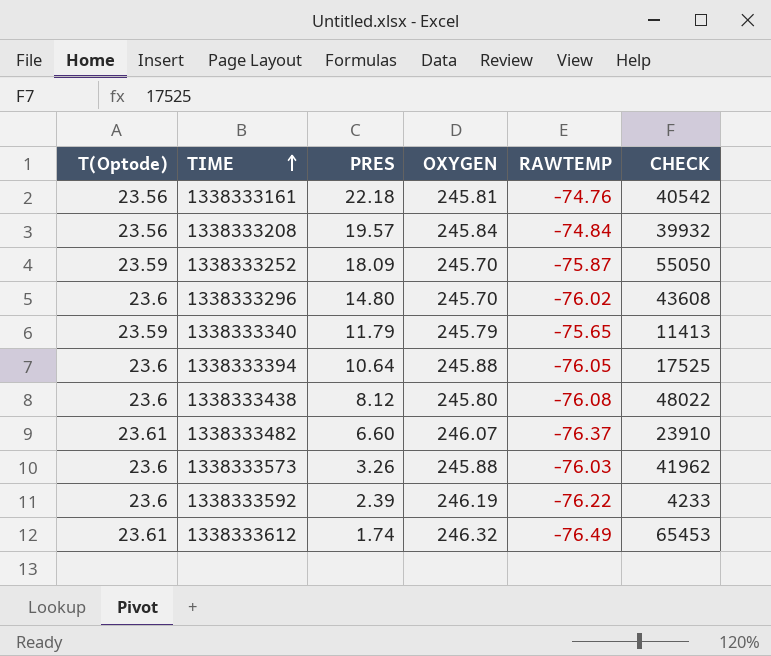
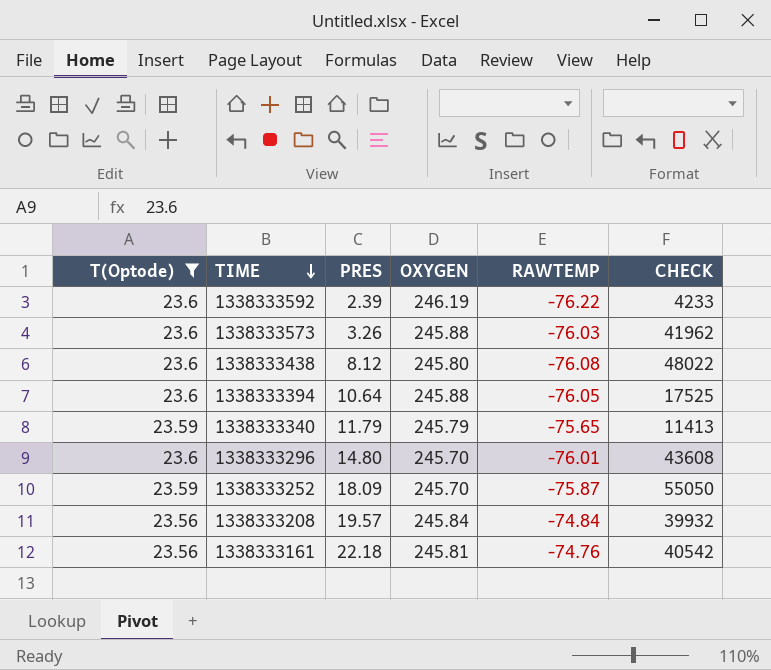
filter: none -> T(Optode) != 23.61
row order: TIME ascending -> TIME descending
1338333296 | RAWTEMP: -76.02 -> -76.01

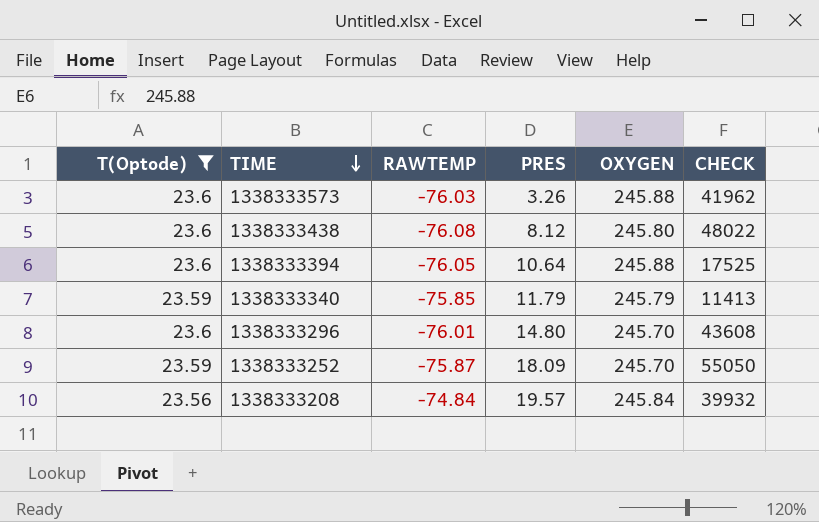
column RAWTEMP | position: 5 -> 3
row 1338333592: 23.6 | 2.39 | 246.19 | -76.22 | 4233 -> none
row 1338333161: 23.56 | 22.18 | 245.81 | -74.76 | 40542 -> none
1338333340 | RAWTEMP: -75.65 -> -75.85

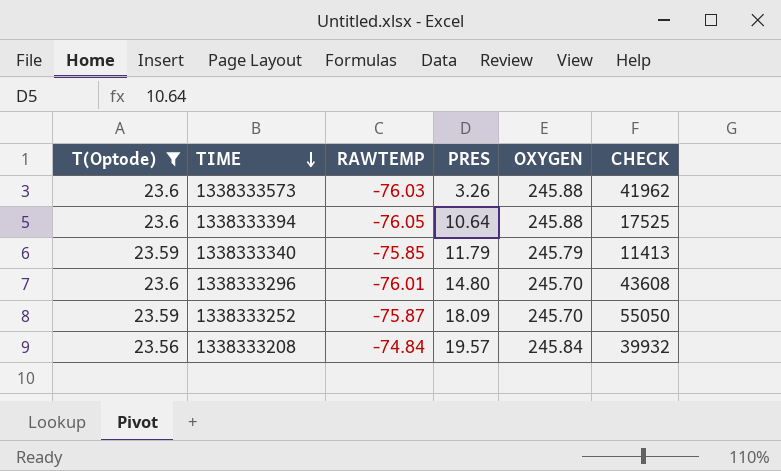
row 1338333438: 23.6 | -76.08 | 8.12 | 245.80 | 48022 -> none

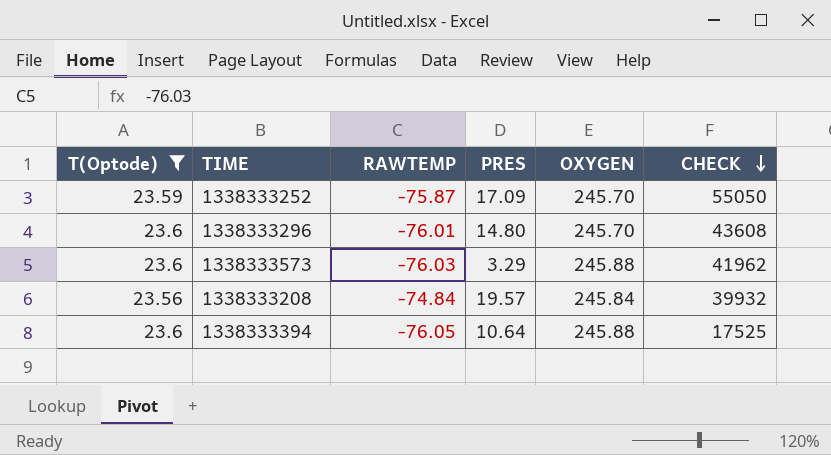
row order: TIME descending -> CHECK descending
row 1338333340: 23.59 | -75.85 | 11.79 | 245.79 | 11413 -> none
1338333252 | PRES: 18.09 -> 17.09
1338333573 | PRES: 3.26 -> 3.29

